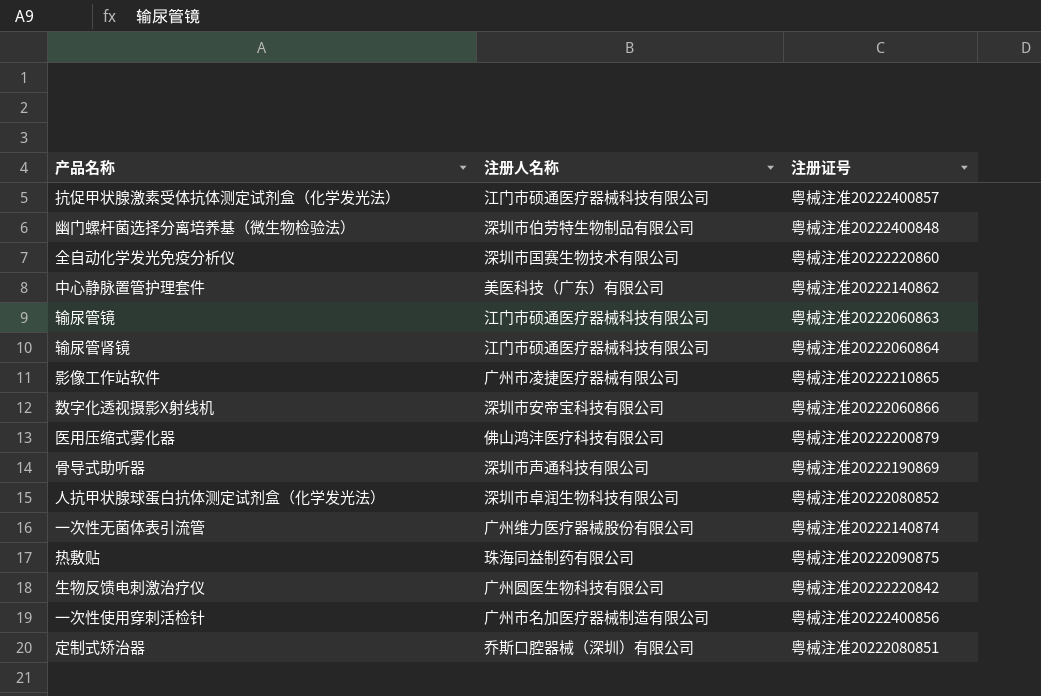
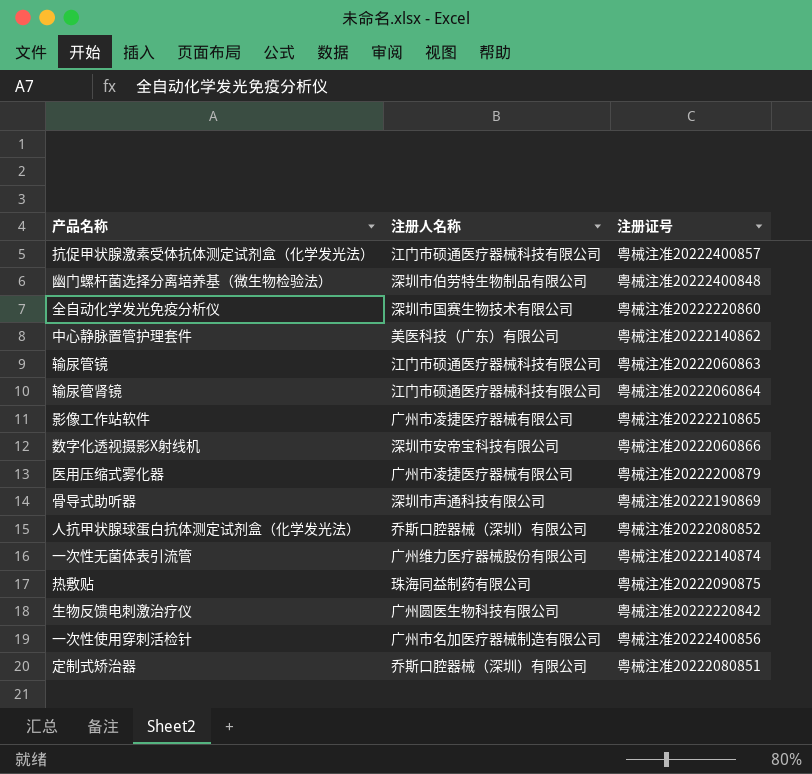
医用压缩式雾化器 | 注册人名称: 佛山鸿沣医疗科技有限公司 -> 广州市凌捷医疗器械有限公司
人抗甲状腺球蛋白抗体测定试剂盒（化学发光法） | 注册人名称: 深圳市卓润生物科技有限公司 -> 乔斯口腔器械（深圳）有限公司

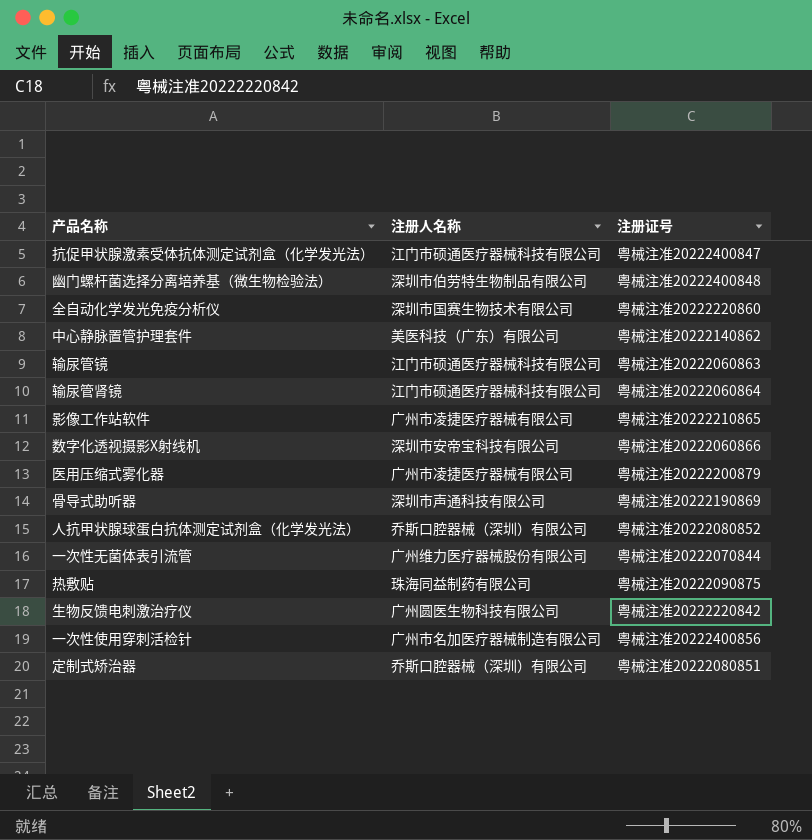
抗促甲状腺激素受体抗体测定试剂盒（化学发光法） | 注册证号: 粤械注准20222400857 -> 粤械注准20222400847
一次性无菌体表引流管 | 注册证号: 粤械注准20222140874 -> 粤械注准20222070844

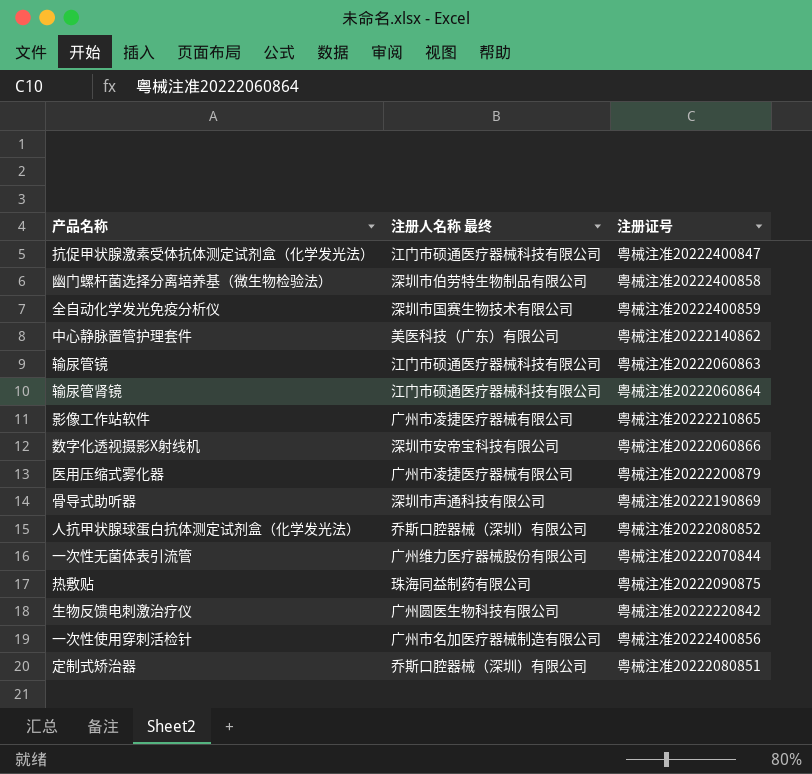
column name: 注册人名称 -> 注册人名称 最终
幽门螺杆菌选择分离培养基（微生物检验法） | 注册证号: 粤械注准20222400848 -> 粤械注准20222400858
全自动化学发光免疫分析仪 | 注册证号: 粤械注准20222220860 -> 粤械注准20222400859

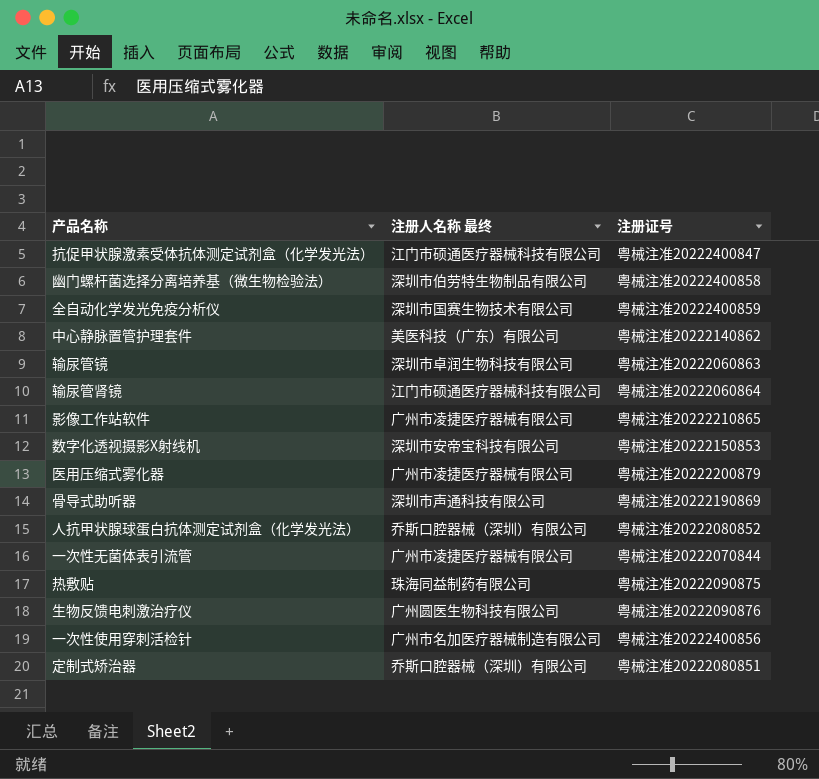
输尿管镜 | 注册人名称 最终: 江门市硕通医疗器械科技有限公司 -> 深圳市卓润生物科技有限公司
数字化透视摄影X射线机 | 注册证号: 粤械注准20222060866 -> 粤械注准20222150853
一次性无菌体表引流管 | 注册人名称 最终: 广州维力医疗器械股份有限公司 -> 广州市凌捷医疗器械有限公司
生物反馈电刺激治疗仪 | 注册证号: 粤械注准20222220842 -> 粤械注准20222090876

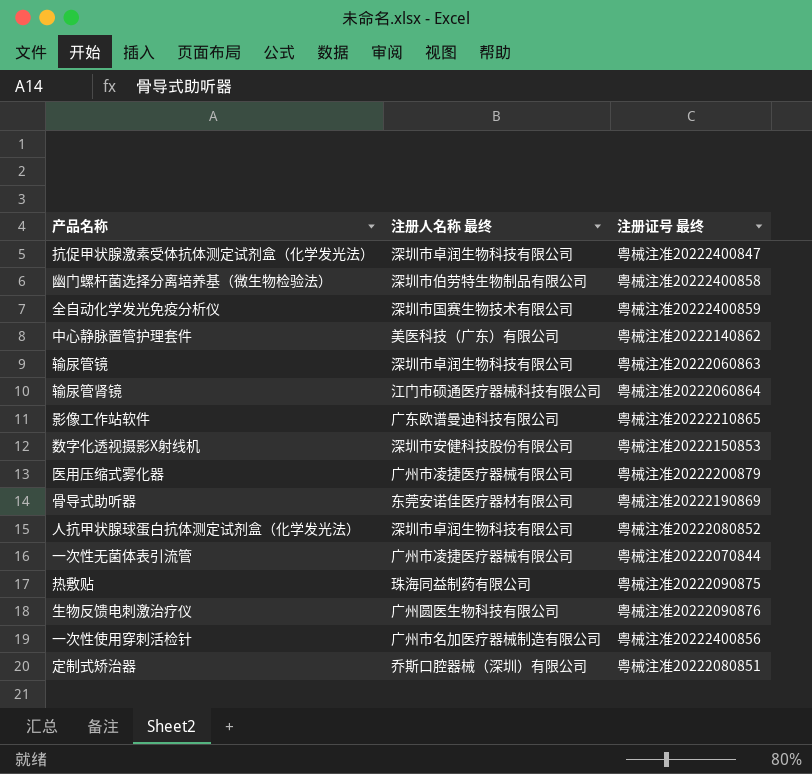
column name: 注册证号 -> 注册证号 最终
抗促甲状腺激素受体抗体测定试剂盒（化学发光法） | 注册人名称 最终: 江门市硕通医疗器械科技有限公司 -> 深圳市卓润生物科技有限公司
影像工作站软件 | 注册人名称 最终: 广州市凌捷医疗器械有限公司 -> 广东欧谱曼迪科技有限公司
数字化透视摄影X射线机 | 注册人名称 最终: 深圳市安帝宝科技有限公司 -> 深圳市安健科技股份有限公司
骨导式助听器 | 注册人名称 最终: 深圳市声通科技有限公司 -> 东莞安诺佳医疗器材有限公司
人抗甲状腺球蛋白抗体测定试剂盒（化学发光法） | 注册人名称 最终: 乔斯口腔器械（深圳）有限公司 -> 深圳市卓润生物科技有限公司

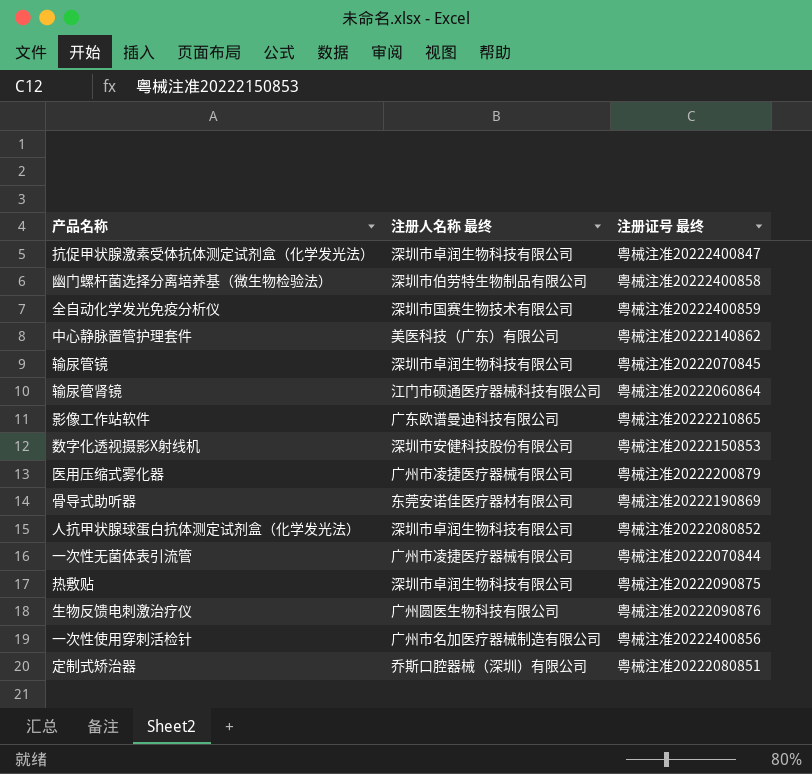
输尿管镜 | 注册证号 最终: 粤械注准20222060863 -> 粤械注准20222070845
热敷贴 | 注册人名称 最终: 珠海同益制药有限公司 -> 深圳市卓润生物科技有限公司

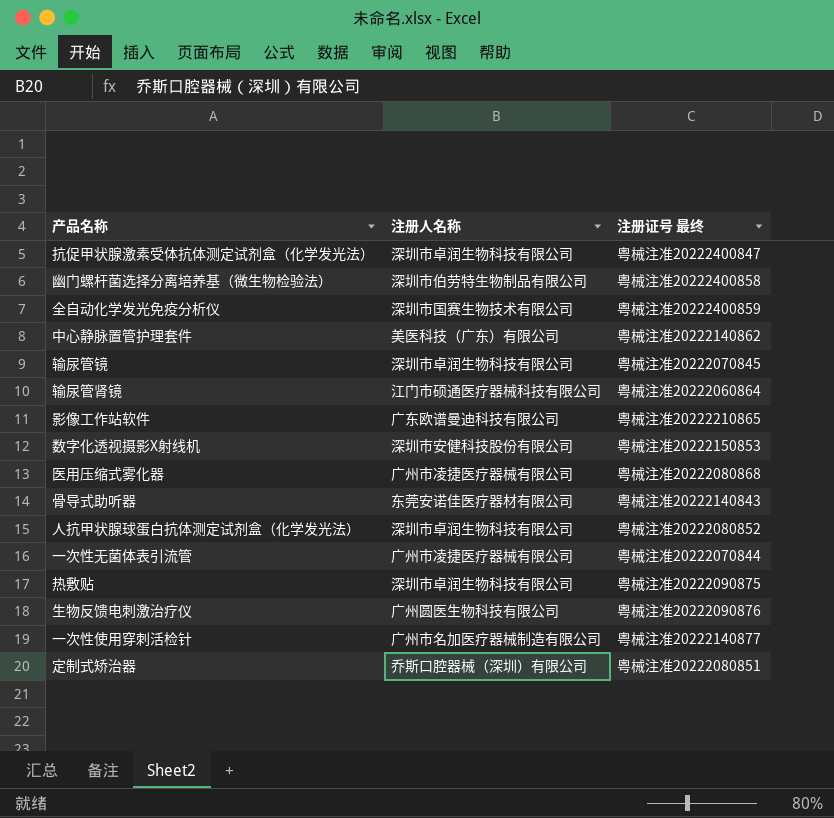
column name: 注册人名称 最终 -> 注册人名称
医用压缩式雾化器 | 注册证号 最终: 粤械注准20222200879 -> 粤械注准20222080868
骨导式助听器 | 注册证号 最终: 粤械注准20222190869 -> 粤械注准20222140843
一次性使用穿刺活检针 | 注册证号 最终: 粤械注准20222400856 -> 粤械注准20222140877

